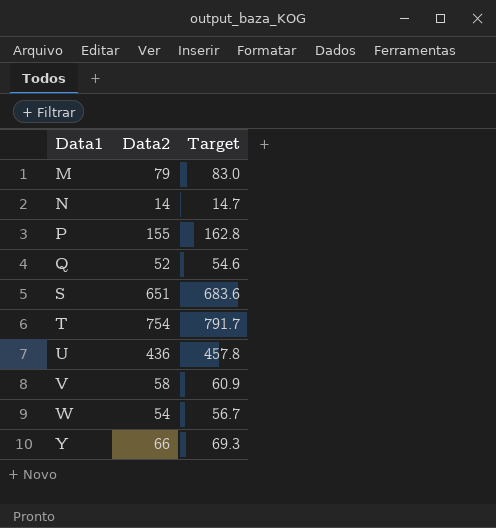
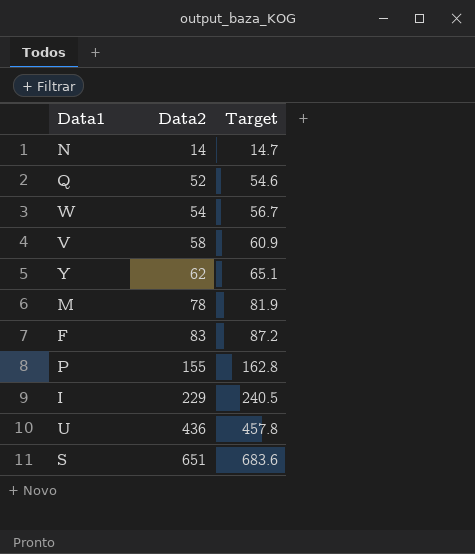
row order: Data1 ascending -> Data2 ascending
row T: 754 | 791.7 -> none
Y | Data2: 66 -> 62
Y | Target: 69.3 -> 65.1
M | Data2: 79 -> 78
M | Target: 83.0 -> 81.9
row F: none -> 83 | 87.2
row I: none -> 229 | 240.5

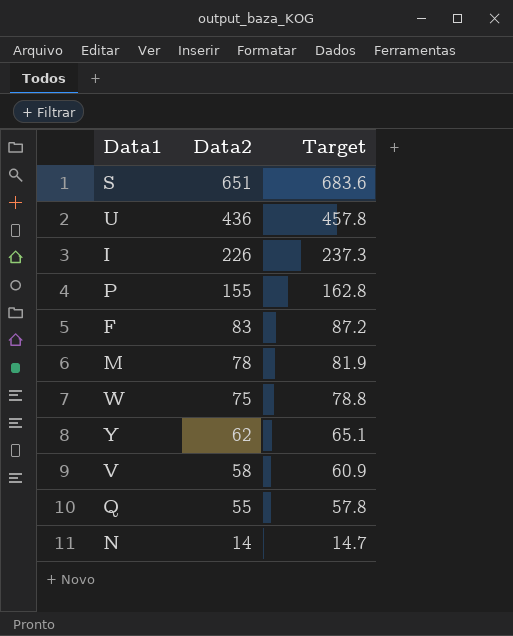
row order: Data2 ascending -> Data2 descending
I | Data2: 229 -> 226
I | Target: 240.5 -> 237.3
W | Data2: 54 -> 75
W | Target: 56.7 -> 78.8
Q | Data2: 52 -> 55
Q | Target: 54.6 -> 57.8

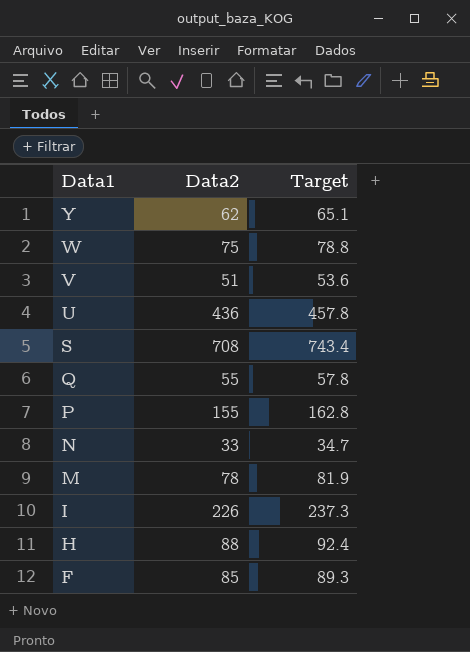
row order: Data2 descending -> Data1 descending
V | Data2: 58 -> 51
V | Target: 60.9 -> 53.6
S | Data2: 651 -> 708
S | Target: 683.6 -> 743.4
N | Data2: 14 -> 33
N | Target: 14.7 -> 34.7
row H: none -> 88 | 92.4
F | Data2: 83 -> 85
F | Target: 87.2 -> 89.3

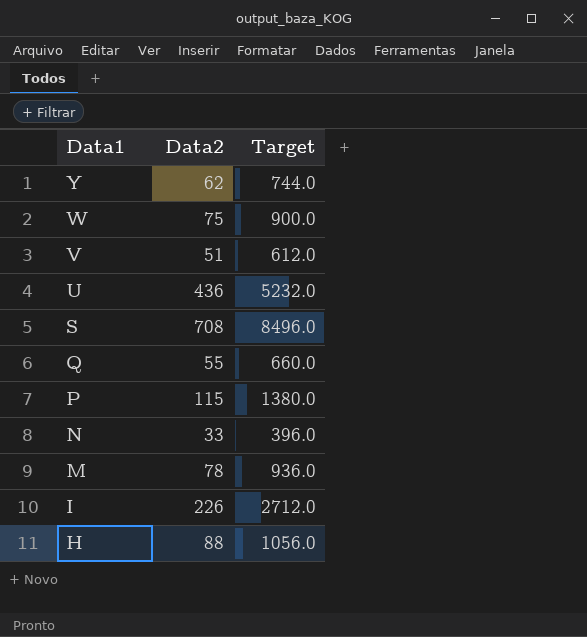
column Target | formula: [Data2] * 1.05 -> [Data2] * 12
row F: 85 | 89.3 -> none
P | Data2: 155 -> 115

